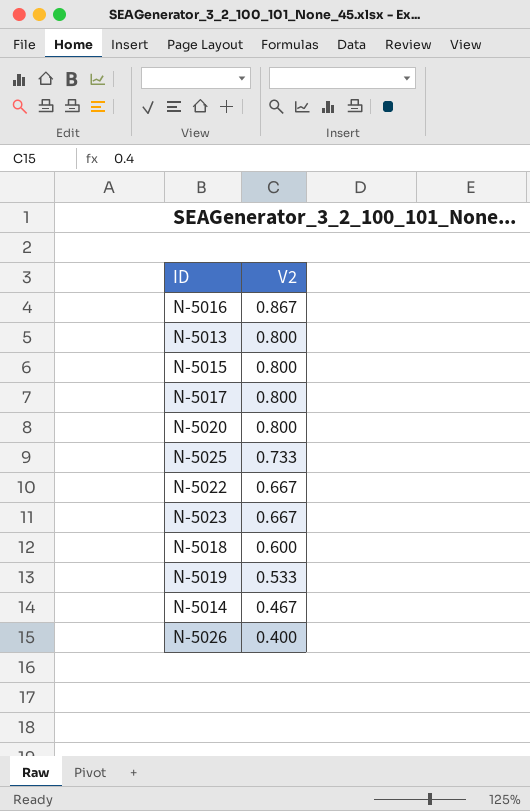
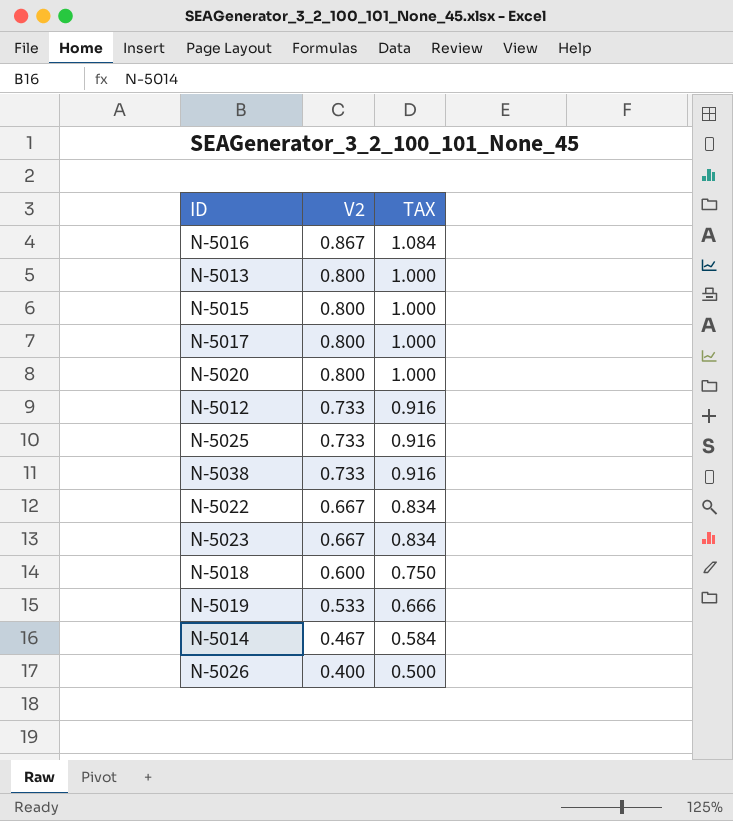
column TAX | formula: none -> [V2] * 1.25
row N-5012: none -> 0.733 | 0.916
row N-5038: none -> 0.733 | 0.916

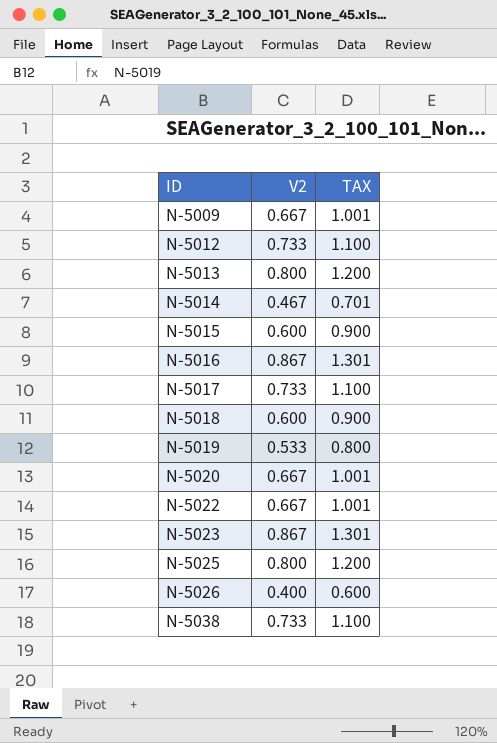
row order: V2 descending -> ID ascending
column TAX | formula: [V2] * 1.25 -> [V2] * 1.5
row N-5009: none -> 0.667 | 1.001
N-5015 | V2: 0.800 -> 0.600
N-5017 | V2: 0.800 -> 0.733
N-5020 | V2: 0.800 -> 0.667
N-5023 | V2: 0.667 -> 0.867
N-5025 | V2: 0.733 -> 0.800

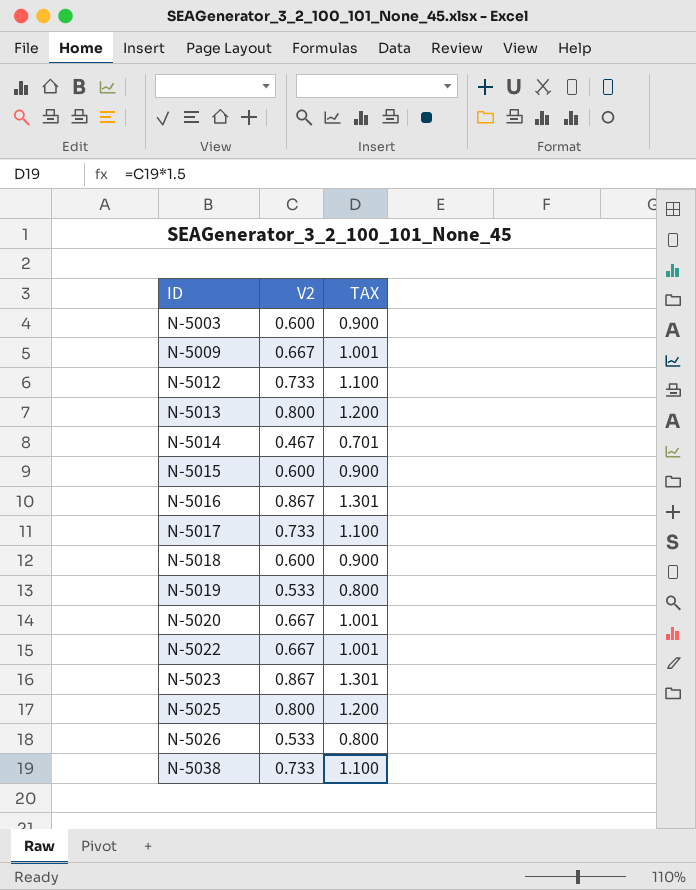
row N-5003: none -> 0.600 | 0.900
N-5026 | V2: 0.400 -> 0.533
N-5026 | TAX: 0.600 -> 0.800

